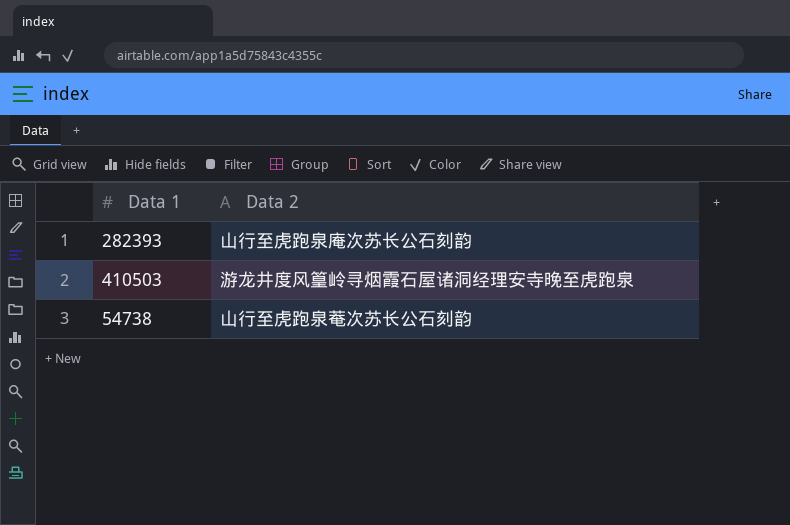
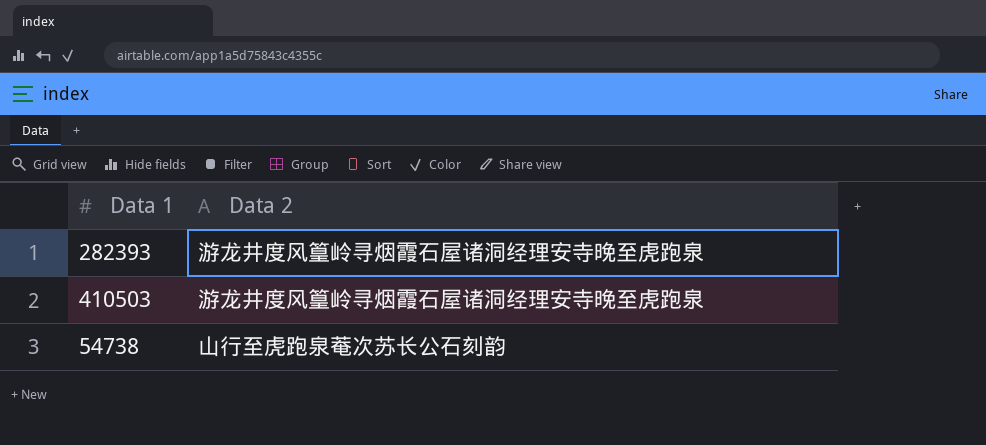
282393 | Data 2: 山行至虎跑泉庵次苏长公石刻韵 -> 游龙井度风篁岭寻烟霞石屋诸洞经理安寺晚至虎跑泉

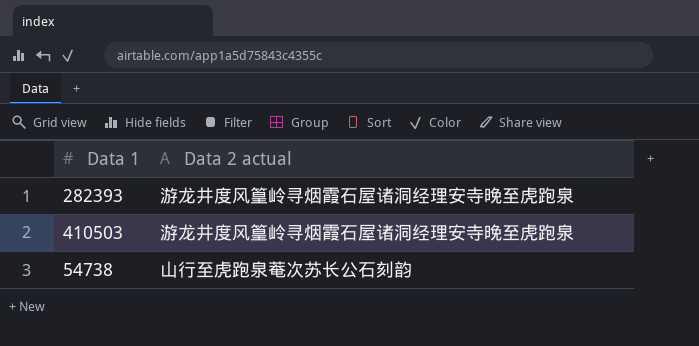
column name: Data 2 -> Data 2 actual

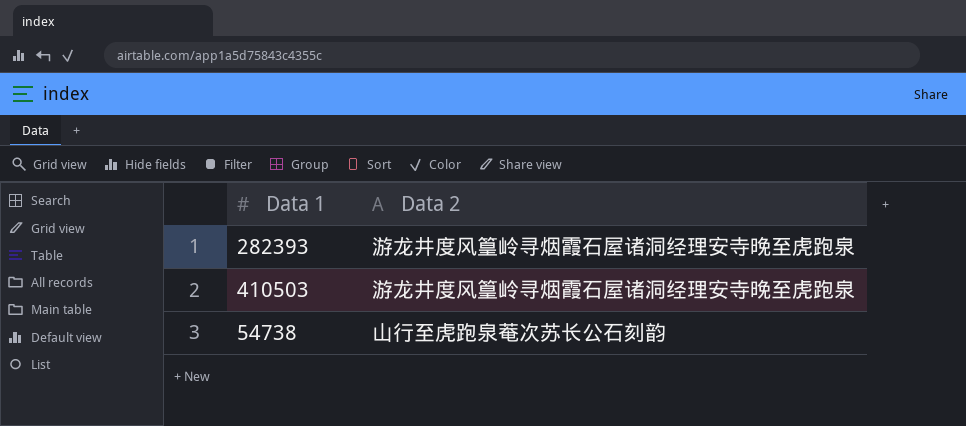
column name: Data 2 actual -> Data 2

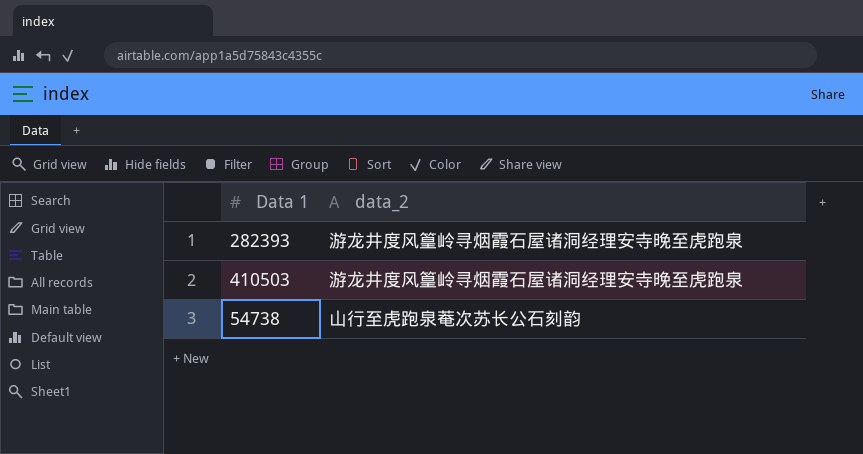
column name: Data 2 -> data_2

